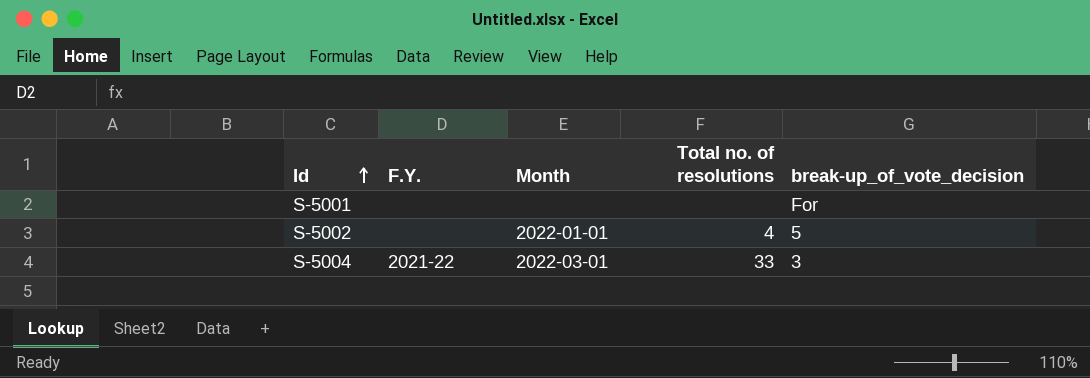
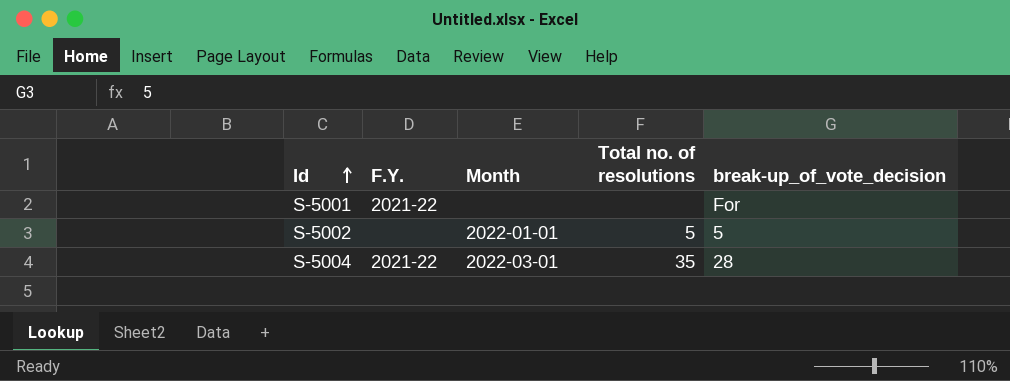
S-5001 | F.Y.: none -> 2021-22
S-5002 | Total no. of resolutions: 4 -> 5
S-5004 | Total no. of resolutions: 33 -> 35
S-5004 | break-up_of_vote_decision: 3 -> 28

